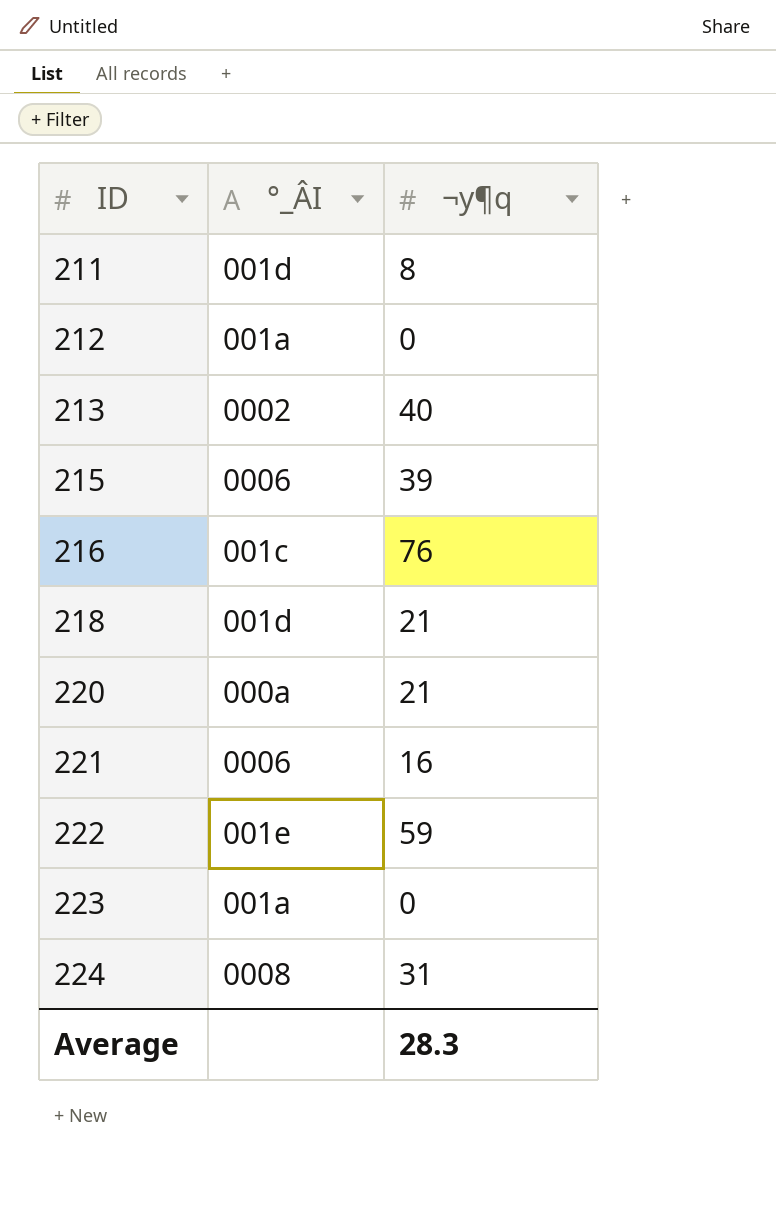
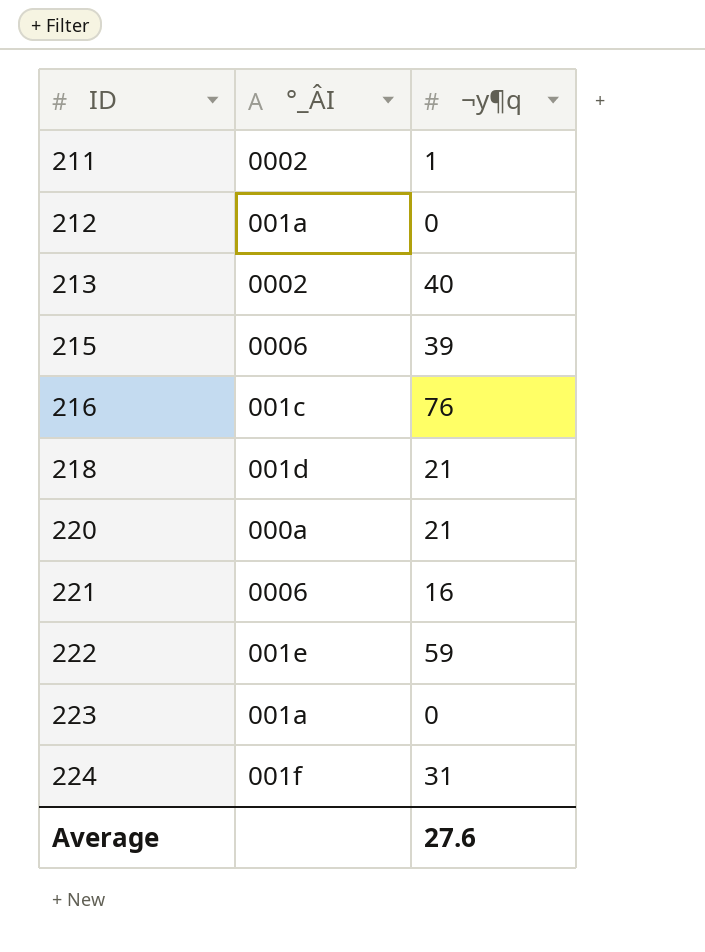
211 | °_ÂI: 001d -> 0002
211 | ¬y¶q: 8 -> 1
224 | °_ÂI: 0008 -> 001f
Average | ¬y¶q: 28.3 -> 27.6

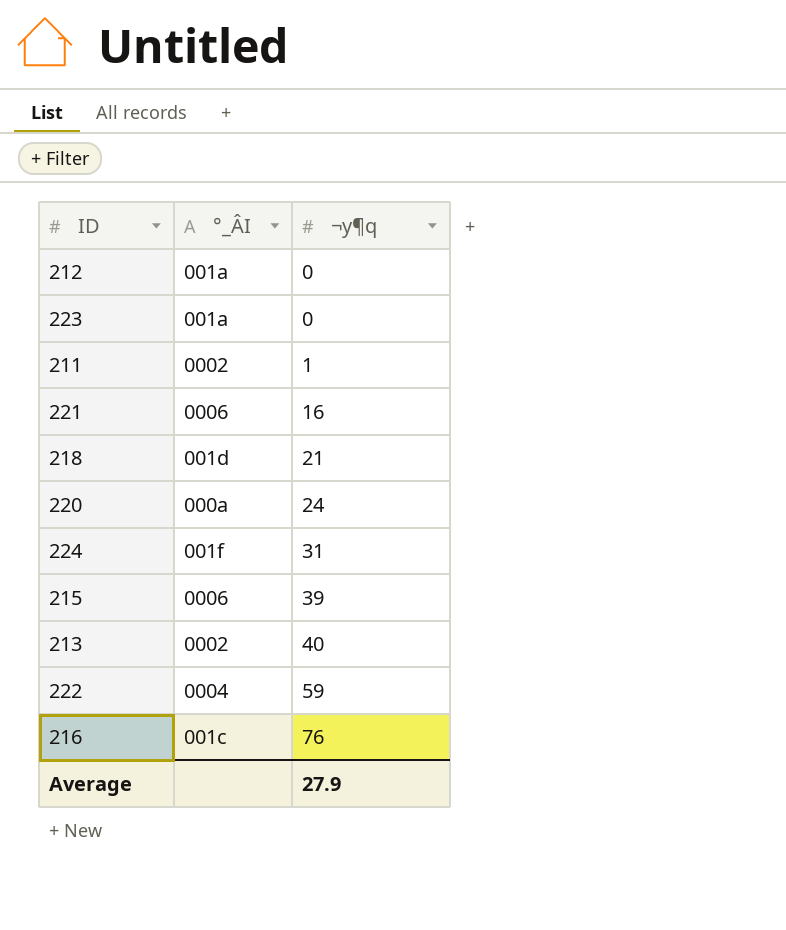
row order: ID ascending -> ¬y¶q ascending
220 | ¬y¶q: 21 -> 24
222 | °_ÂI: 001e -> 0004
Average | ¬y¶q: 27.6 -> 27.9

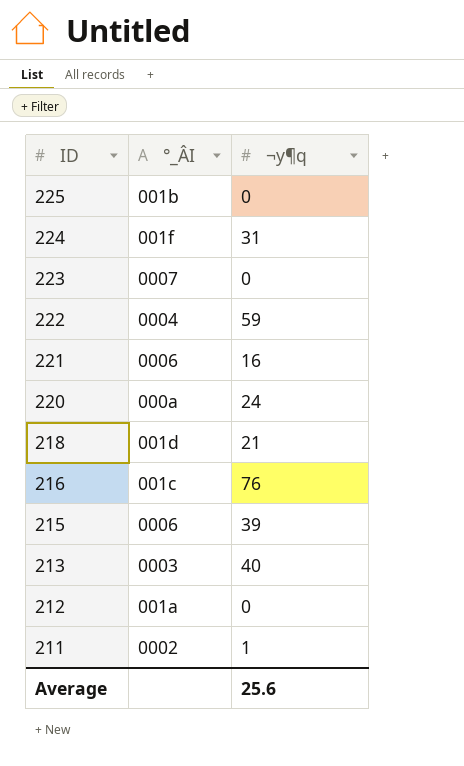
row order: ¬y¶q ascending -> ID descending
row 225: none -> 001b | 0
223 | °_ÂI: 001a -> 0007
213 | °_ÂI: 0002 -> 0003
Average | ¬y¶q: 27.9 -> 25.6

